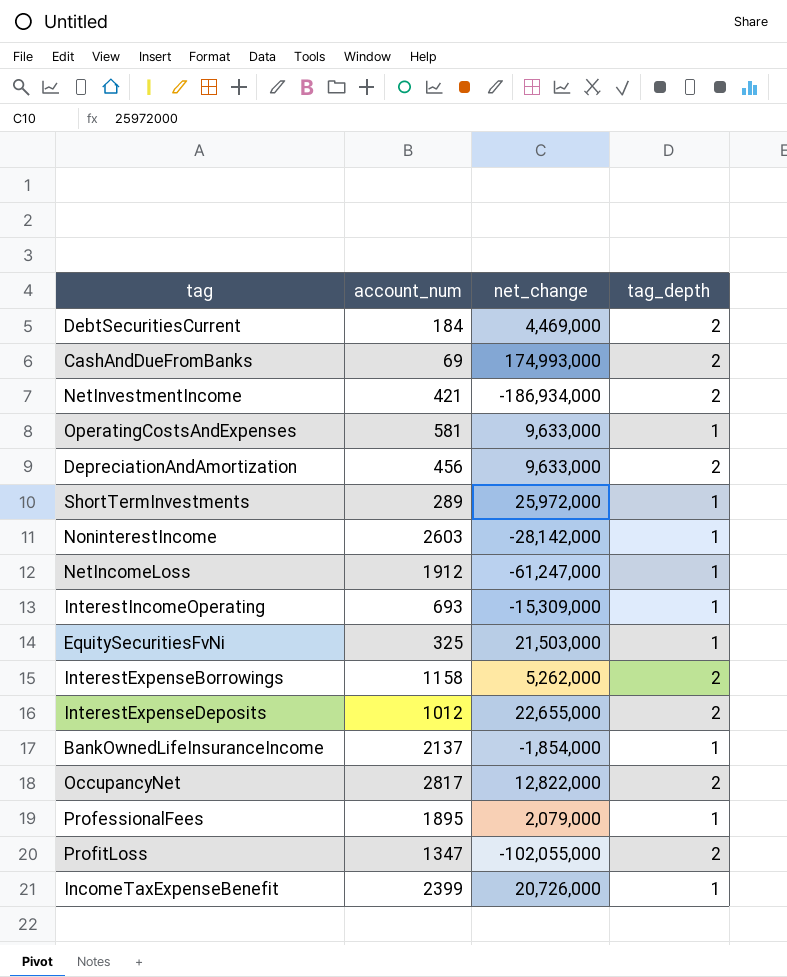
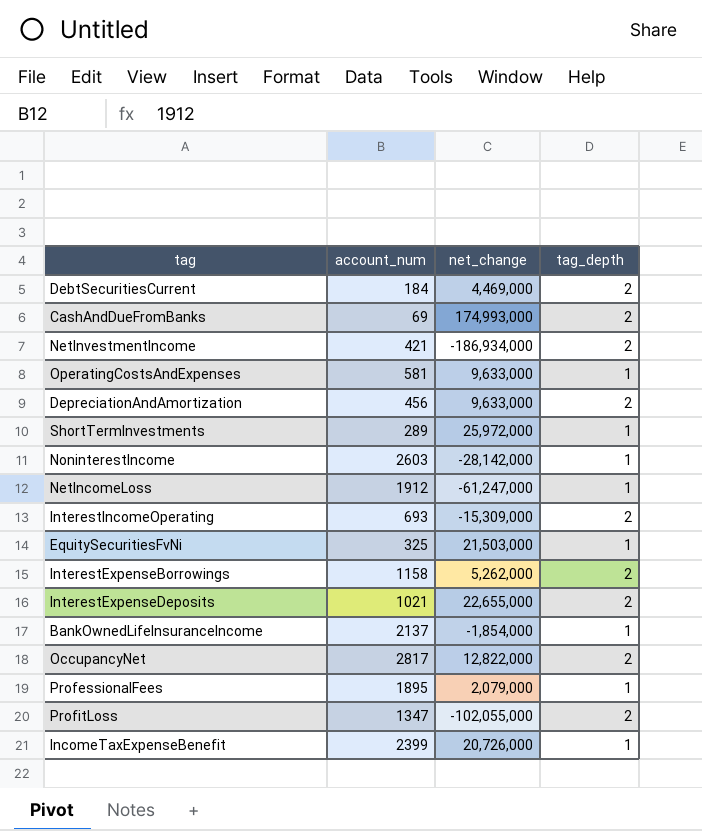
InterestIncomeOperating | tag_depth: 1 -> 2
InterestExpenseDeposits | account_num: 1012 -> 1021

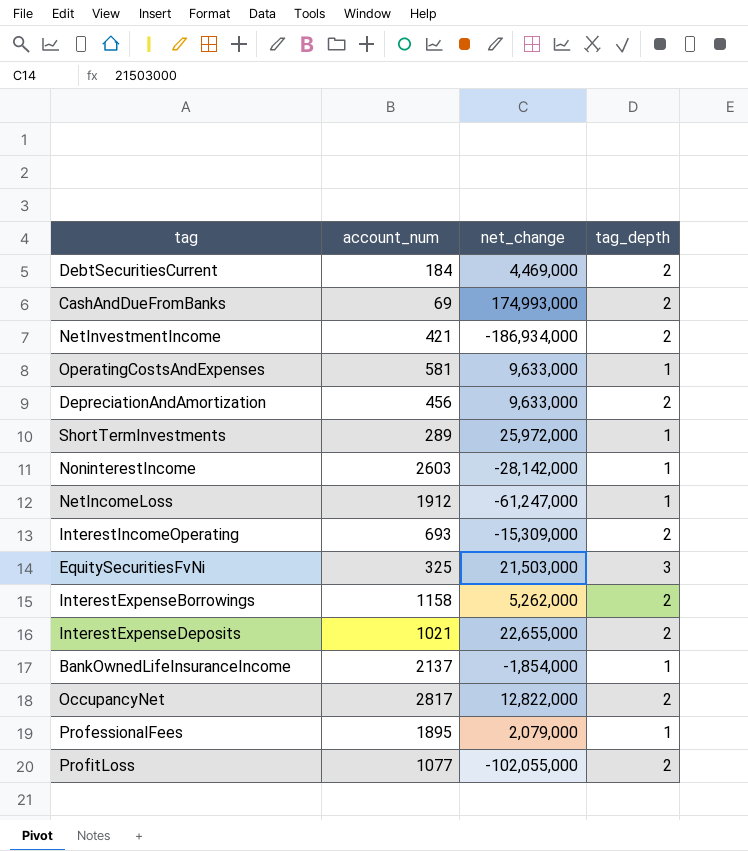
row IncomeTaxExpenseBenefit: 2399 | 20,726,000 | 1 -> none
EquitySecuritiesFvNi | tag_depth: 1 -> 3
ProfitLoss | account_num: 1347 -> 1077

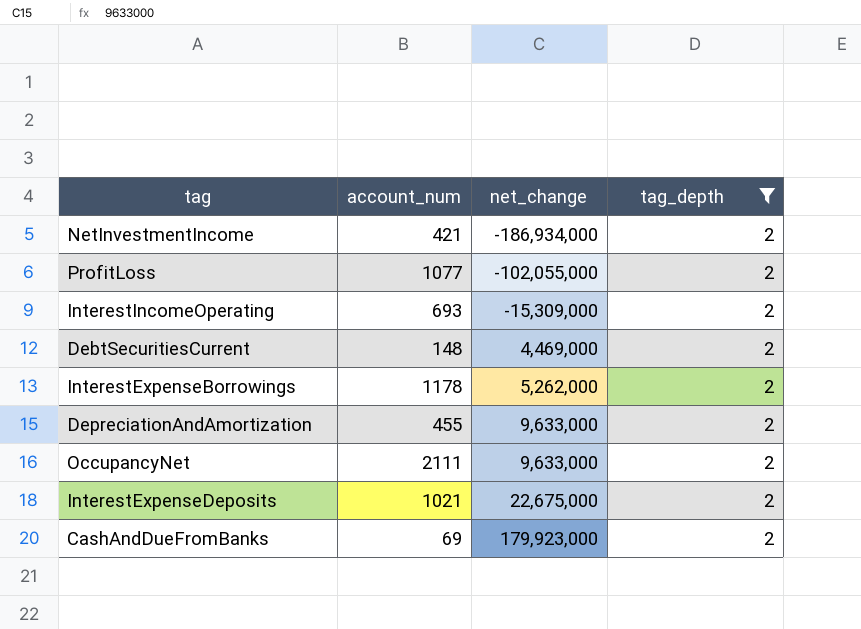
filter: none -> tag_depth = 2
row order: none -> net_change ascending
DebtSecuritiesCurrent | account_num: 184 -> 148
InterestExpenseBorrowings | account_num: 1158 -> 1178
DepreciationAndAmortization | account_num: 456 -> 455
OccupancyNet | account_num: 2817 -> 2111
OccupancyNet | net_change: 12,822,000 -> 9,633,000
InterestExpenseDeposits | net_change: 22,655,000 -> 22,675,000
CashAndDueFromBanks | net_change: 174,993,000 -> 179,923,000

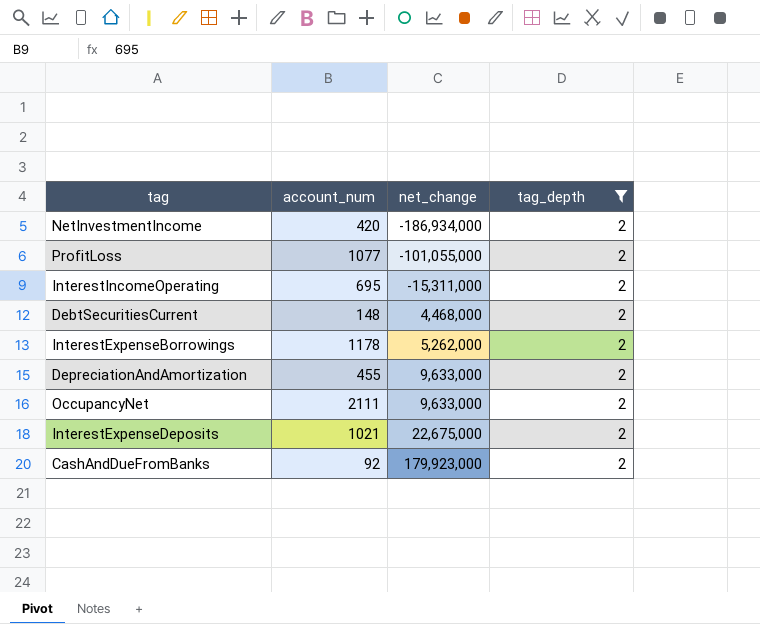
NetInvestmentIncome | account_num: 421 -> 420
ProfitLoss | net_change: -102,055,000 -> -101,055,000
InterestIncomeOperating | account_num: 693 -> 695
InterestIncomeOperating | net_change: -15,309,000 -> -15,311,000
DebtSecuritiesCurrent | net_change: 4,469,000 -> 4,468,000
CashAndDueFromBanks | account_num: 69 -> 92

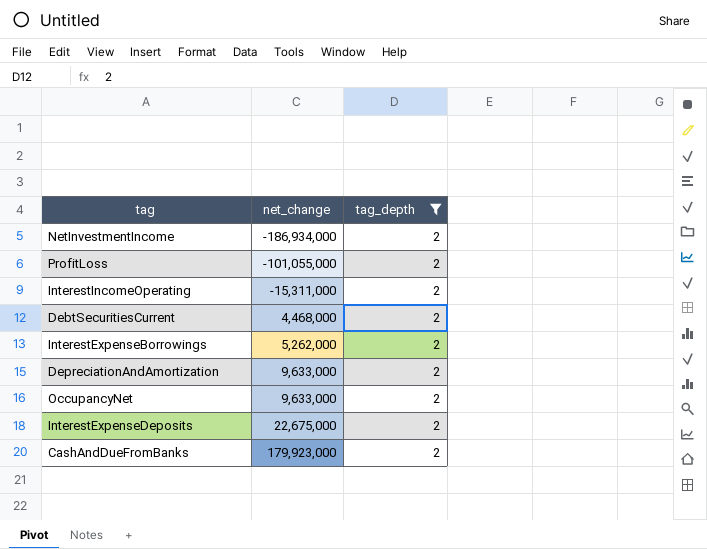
column account_num | position: 2 -> none

